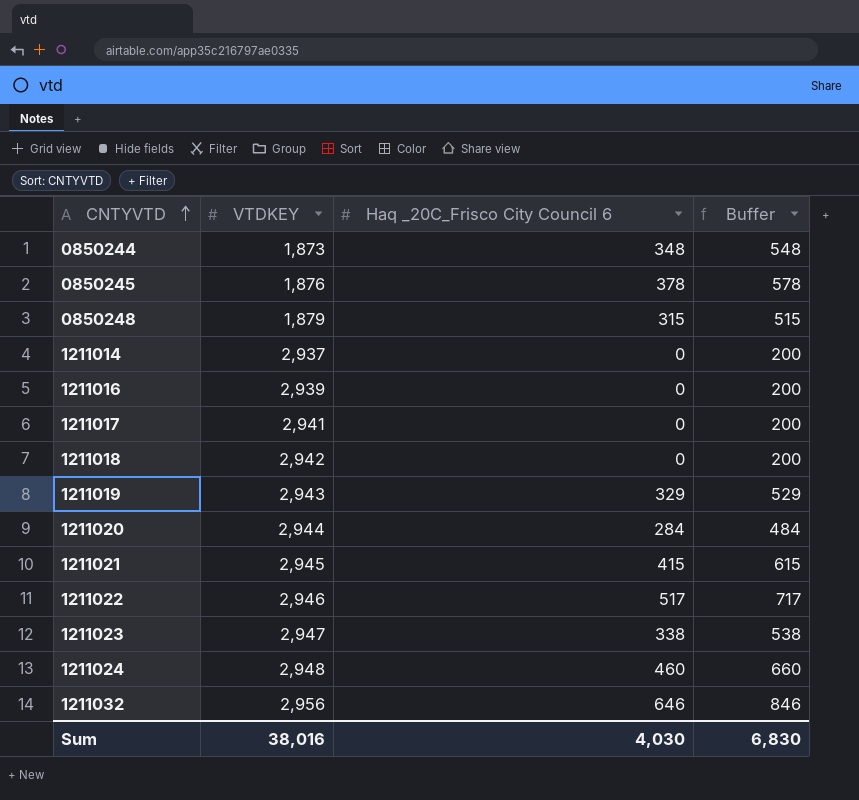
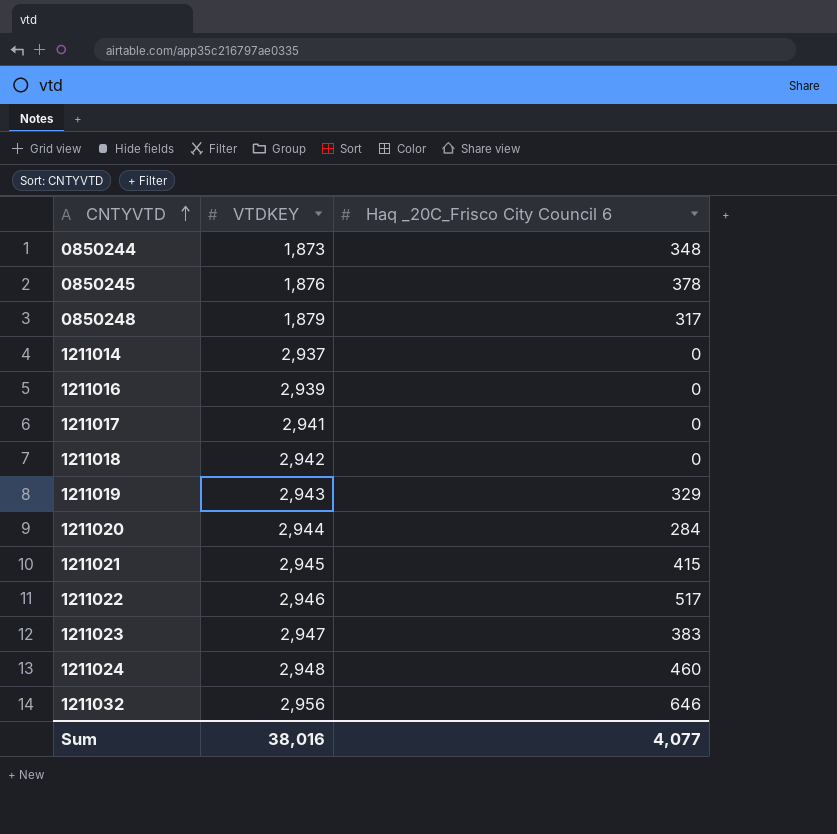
column Buffer | formula: [Haq _20C_Frisco City Council 6] + 200 -> none
0850248 | Haq _20C_Frisco City Council 6: 315 -> 317
1211023 | Haq _20C_Frisco City Council 6: 338 -> 383
Sum | Haq _20C_Frisco City Council 6: 4,030 -> 4,077

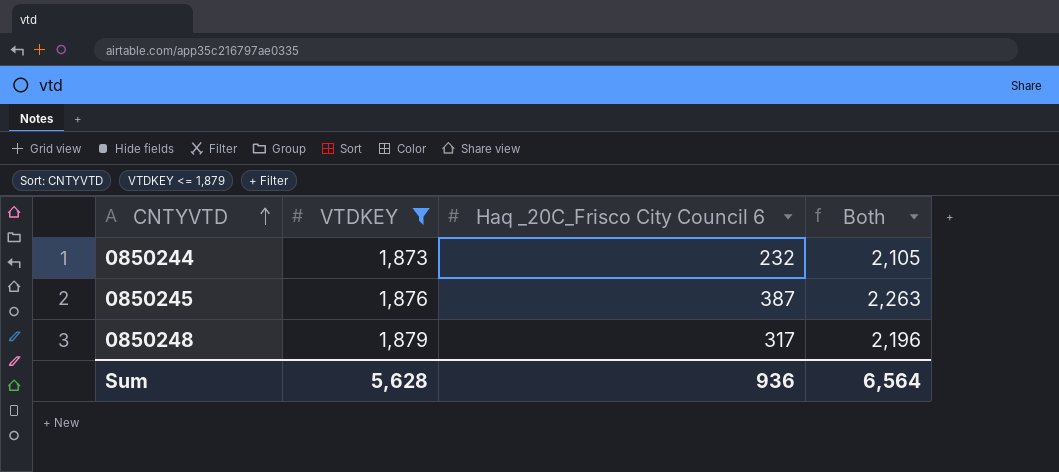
filter: none -> VTDKEY <= 1,879
column Both | formula: none -> [VTDKEY] + [Haq _20C_Frisco City Council 6]
0850244 | Haq _20C_Frisco City Council 6: 348 -> 232
0850245 | Haq _20C_Frisco City Council 6: 378 -> 387
Sum | VTDKEY: 38,016 -> 5,628
Sum | Haq _20C_Frisco City Council 6: 4,077 -> 936

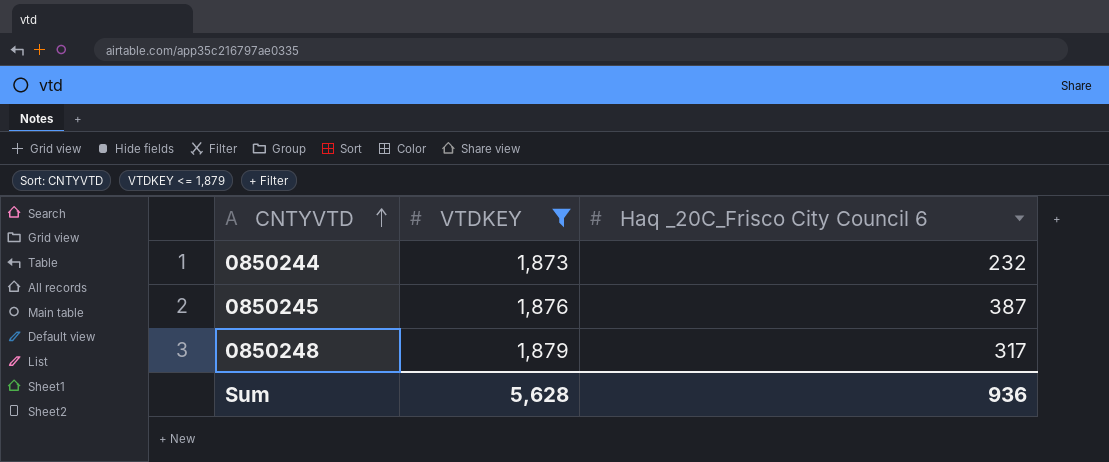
column Both | formula: [VTDKEY] + [Haq _20C_Frisco City Council 6] -> none

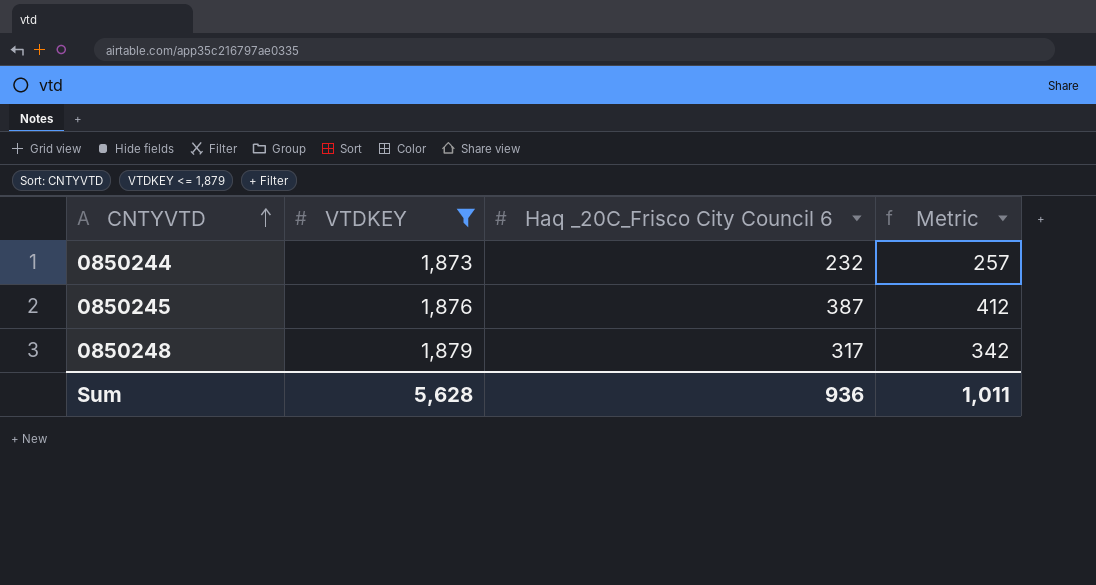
column Metric | formula: none -> [Haq _20C_Frisco City Council 6] + 25

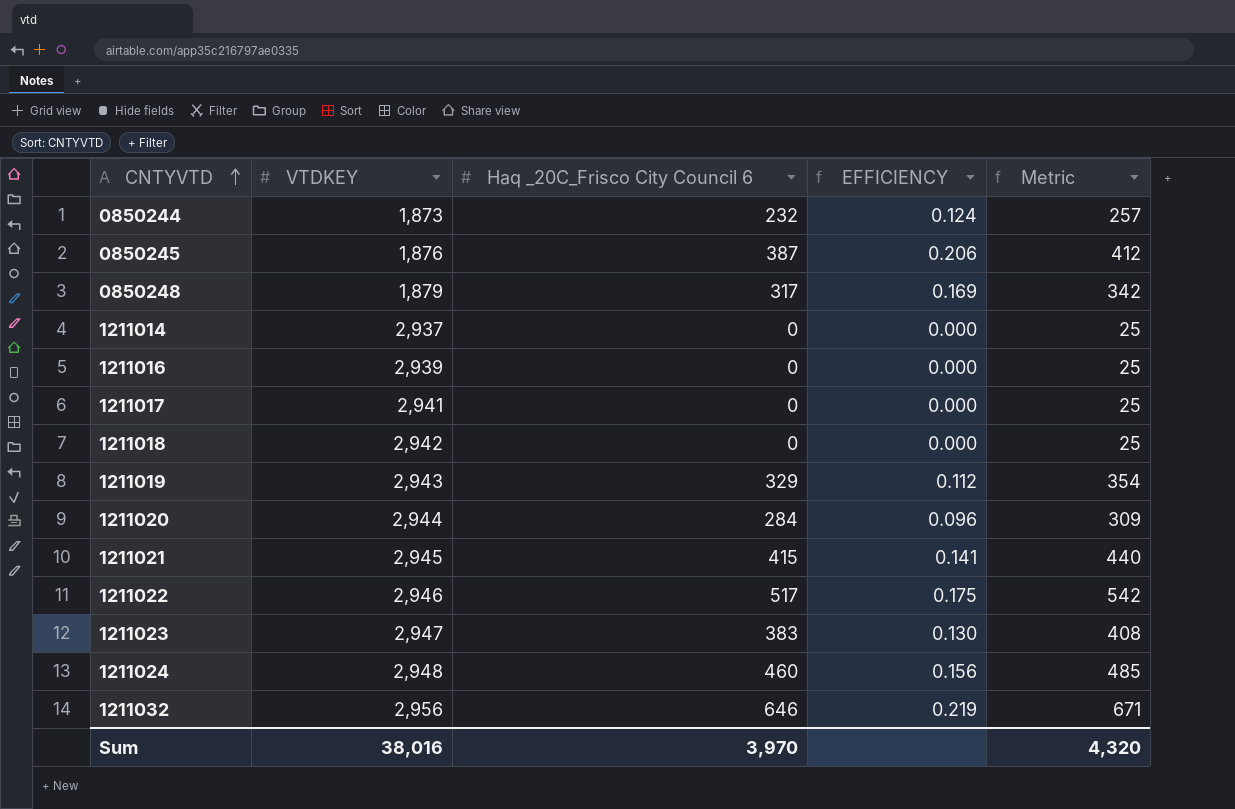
filter: VTDKEY <= 1,879 -> none
column EFFICIENCY | formula: none -> [Haq _20C_Frisco City Council 6] / [VTDKEY]
Sum | VTDKEY: 5,628 -> 38,016
Sum | Haq _20C_Frisco City Council 6: 936 -> 3,970
Sum | Metric: 1,011 -> 4,320

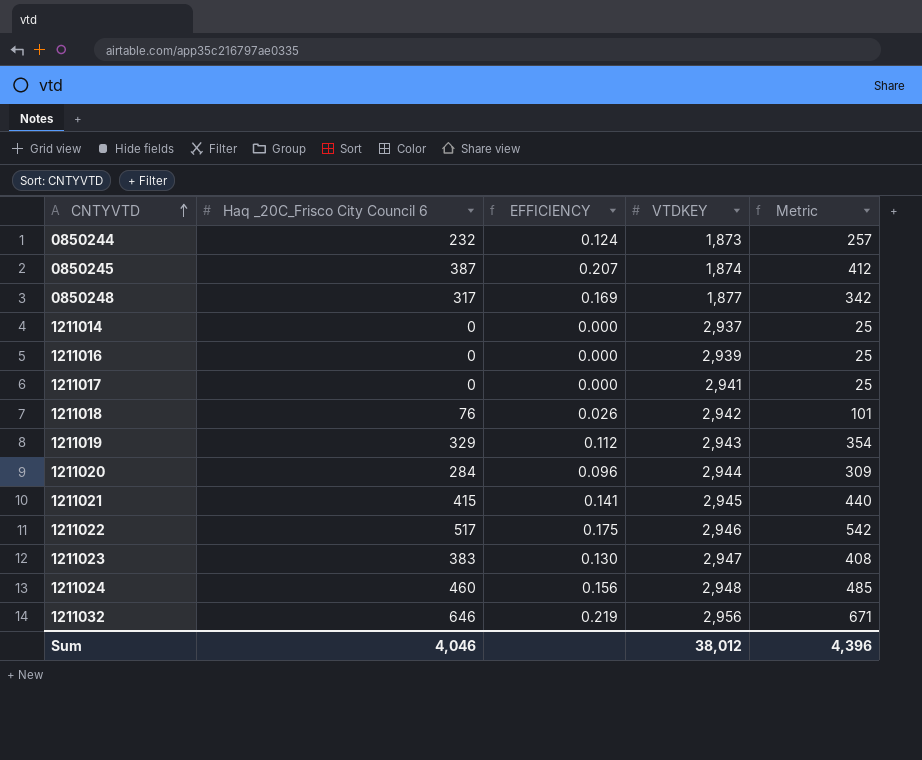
column VTDKEY | position: 2 -> 4
0850245 | EFFICIENCY: 0.206 -> 0.207
0850245 | VTDKEY: 1,876 -> 1,874
0850248 | VTDKEY: 1,879 -> 1,877
1211018 | Haq _20C_Frisco City Council 6: 0 -> 76
1211018 | EFFICIENCY: 0.000 -> 0.026
1211018 | Metric: 25 -> 101
Sum | Haq _20C_Frisco City Council 6: 3,970 -> 4,046
Sum | VTDKEY: 38,016 -> 38,012
Sum | Metric: 4,320 -> 4,396

